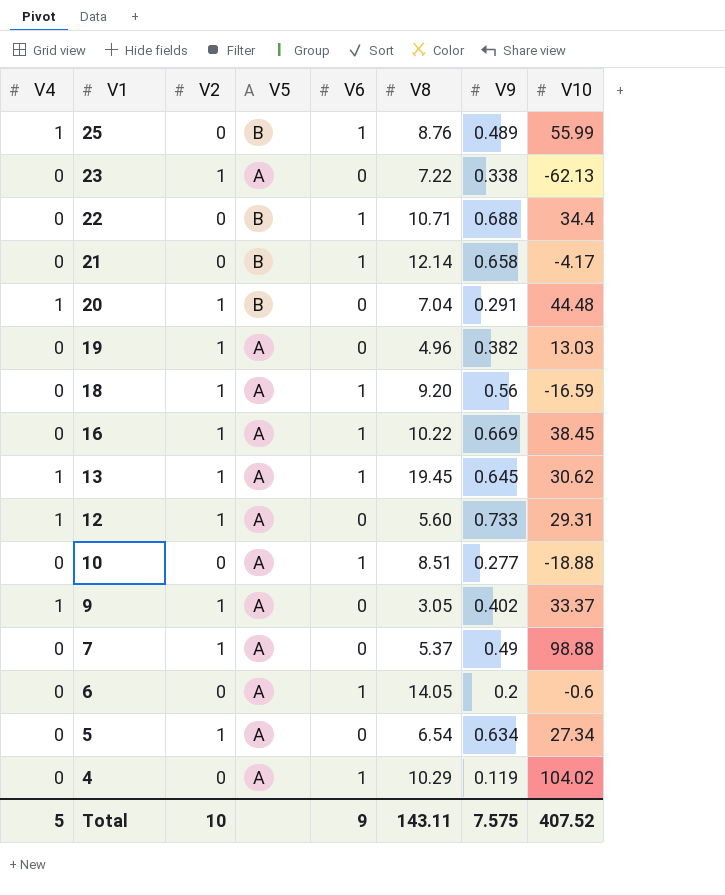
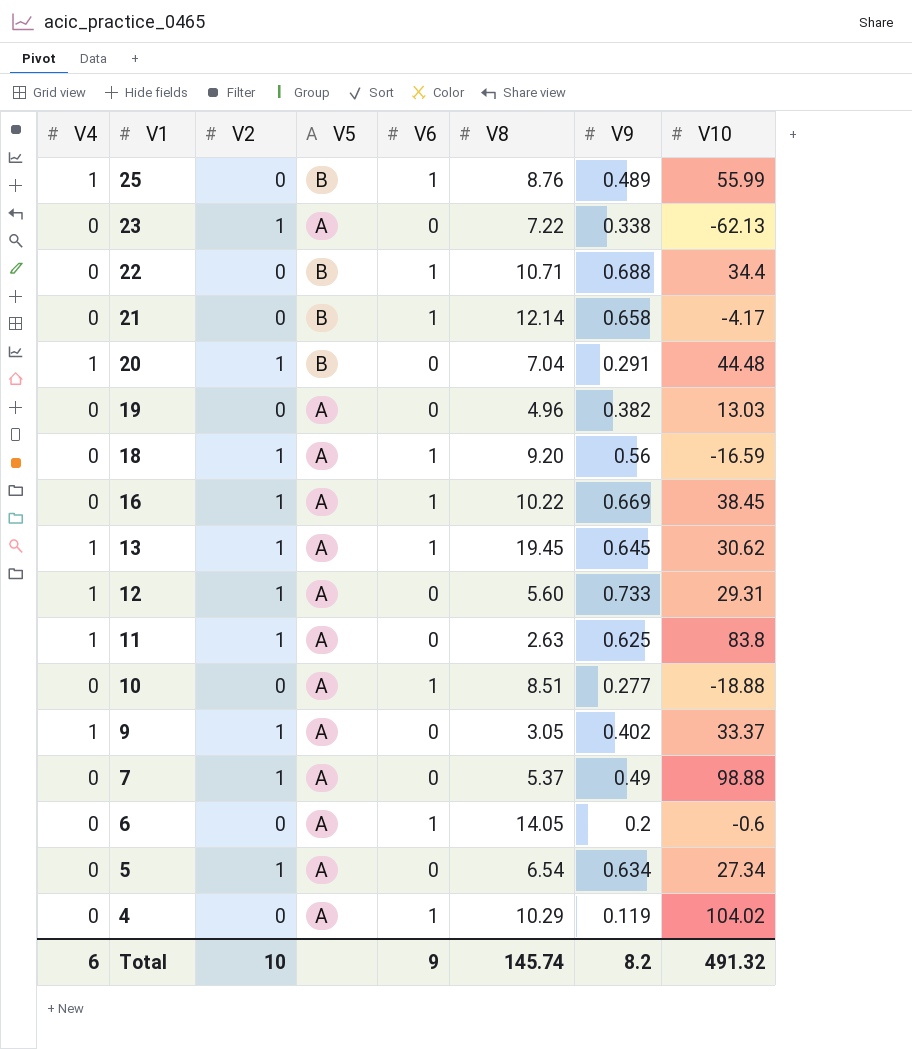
19 | V2: 1 -> 0
row 11: none -> 1 | 1 | A | 0 | 2.63 | 0.625 | 83.8
Total | V4: 5 -> 6
Total | V8: 143.11 -> 145.74
Total | V9: 7.575 -> 8.2
Total | V10: 407.52 -> 491.32

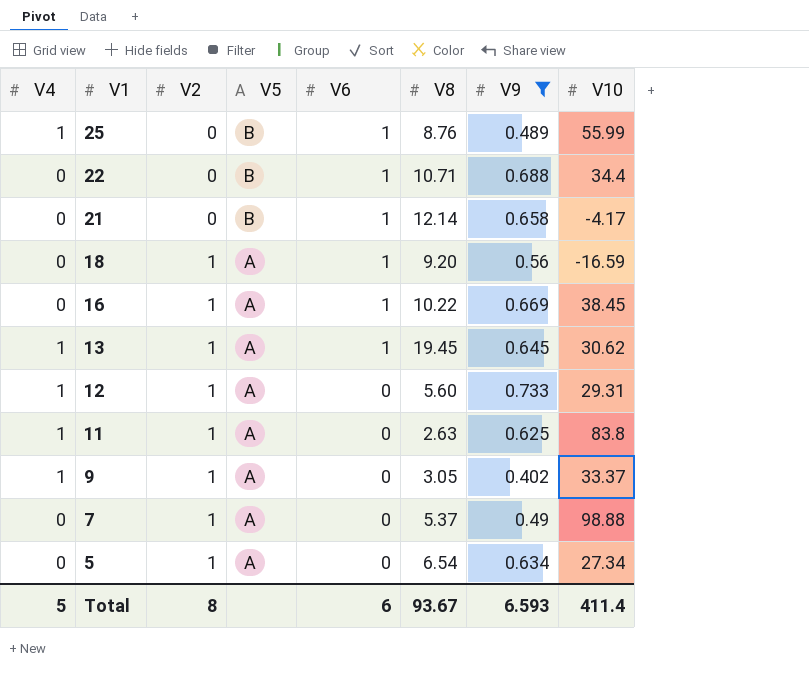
filter: none -> V9 >= 0.402
Total | V4: 6 -> 5
Total | V2: 10 -> 8
Total | V6: 9 -> 6
Total | V8: 145.74 -> 93.67
Total | V9: 8.2 -> 6.593
Total | V10: 491.32 -> 411.4

